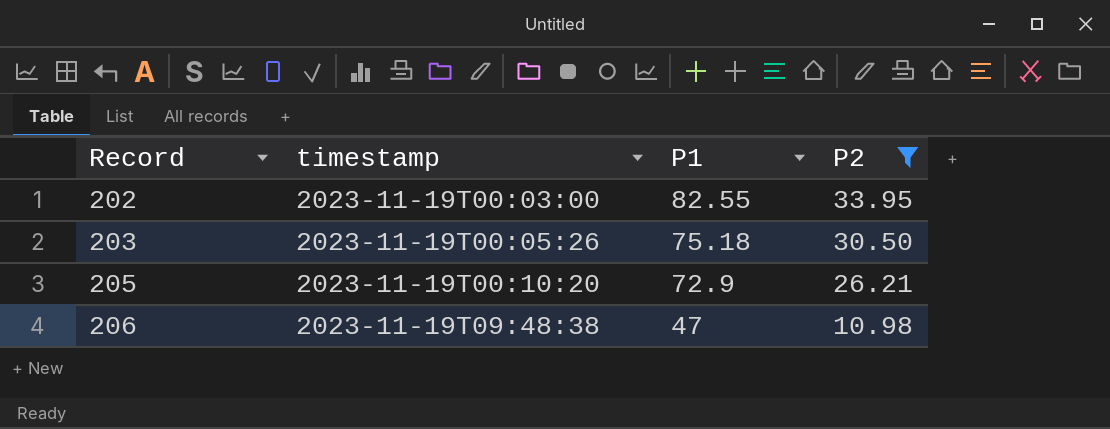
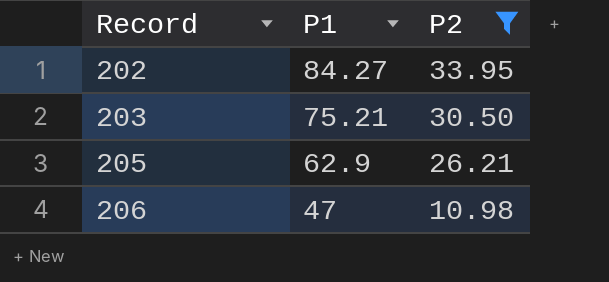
column timestamp | position: 2 -> none
202 | P1: 82.55 -> 84.27
203 | P1: 75.18 -> 75.21
205 | P1: 72.9 -> 62.9

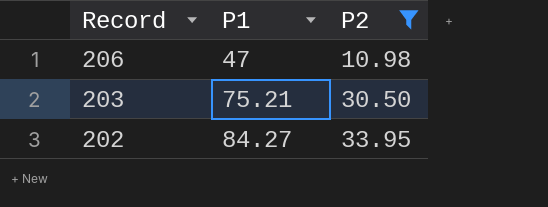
row order: Record ascending -> Record descending
row 205: 62.9 | 26.21 -> none

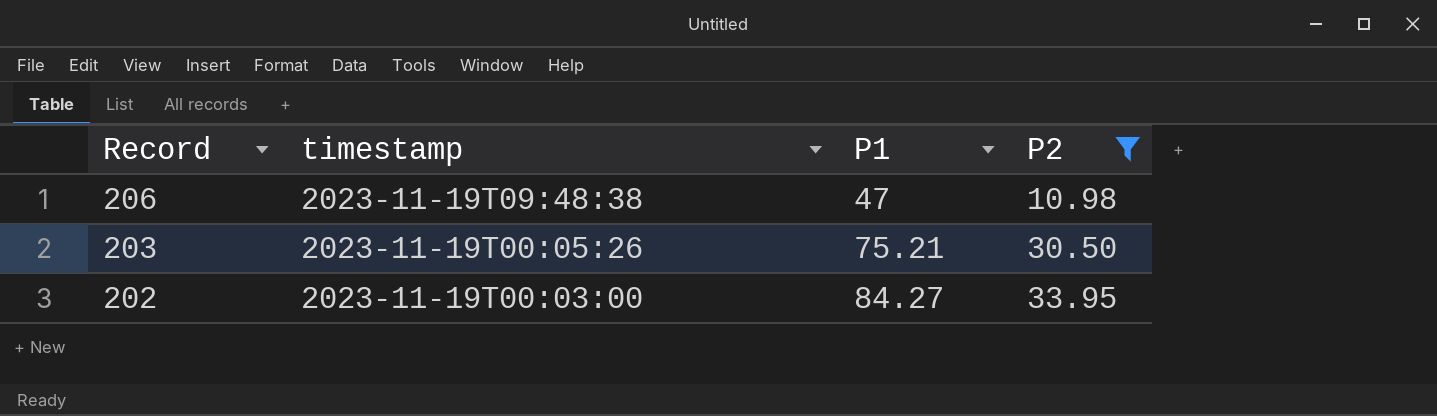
column timestamp | position: none -> 2

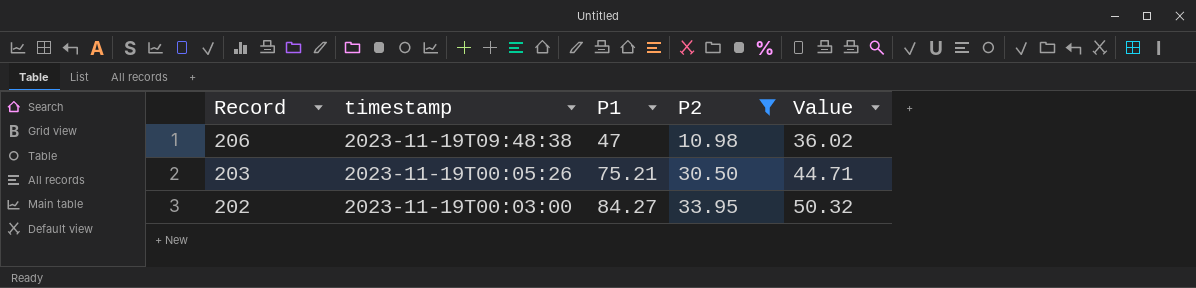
column Value | formula: none -> [P1] - [P2]

